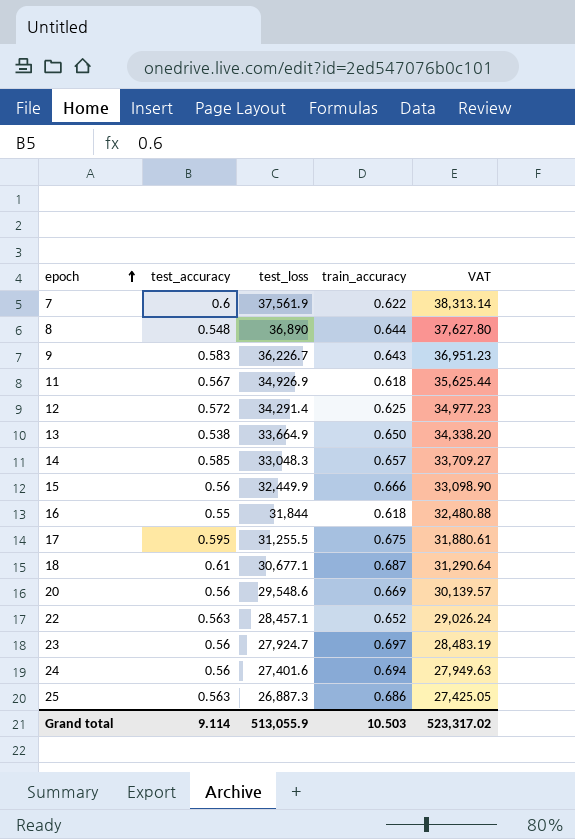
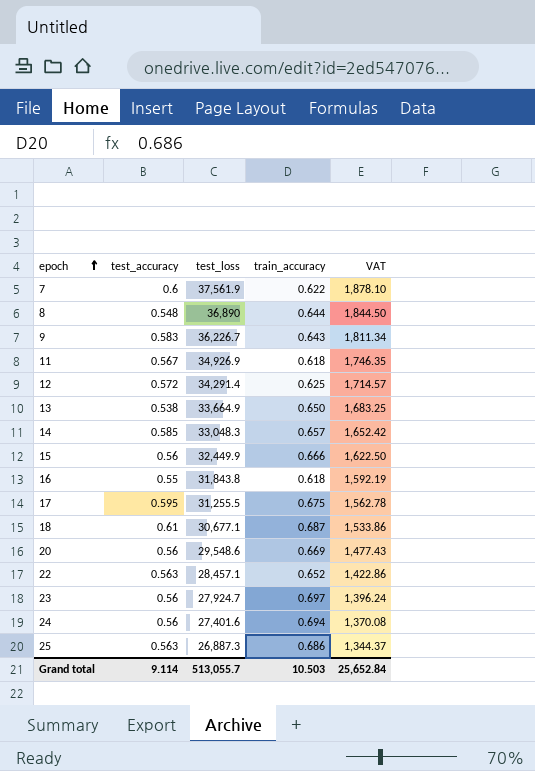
column VAT | formula: [test_loss] * 1.02 -> [test_loss] * 0.05
16 | test_loss: 31,844 -> 31,843.8
Grand total | test_loss: 513,055.9 -> 513,055.7
Grand total | VAT: 523,317.02 -> 25,652.84

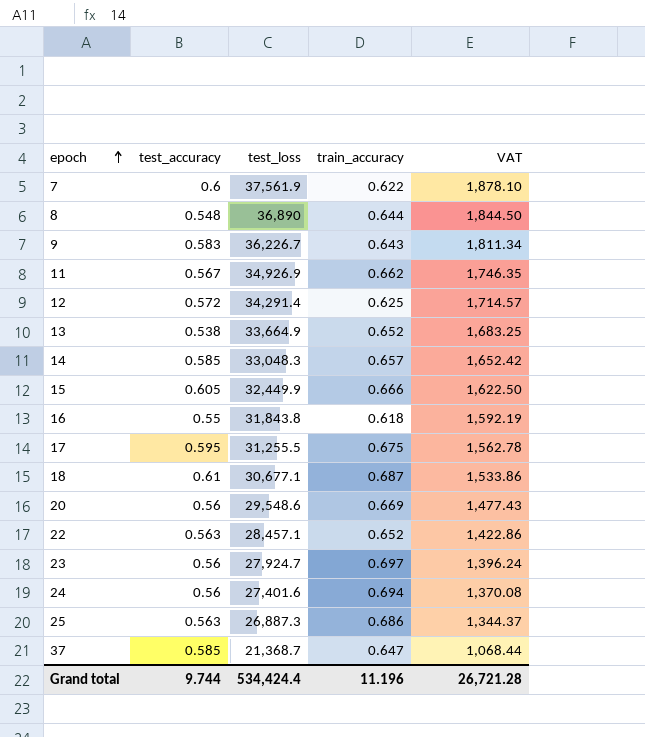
11 | train_accuracy: 0.618 -> 0.662
13 | train_accuracy: 0.650 -> 0.652
15 | test_accuracy: 0.56 -> 0.605
row 37: none -> 0.585 | 21,368.7 | 0.647 | 1,068.44
Grand total | test_accuracy: 9.114 -> 9.744
Grand total | test_loss: 513,055.7 -> 534,424.4
Grand total | train_accuracy: 10.503 -> 11.196
Grand total | VAT: 25,652.84 -> 26,721.28

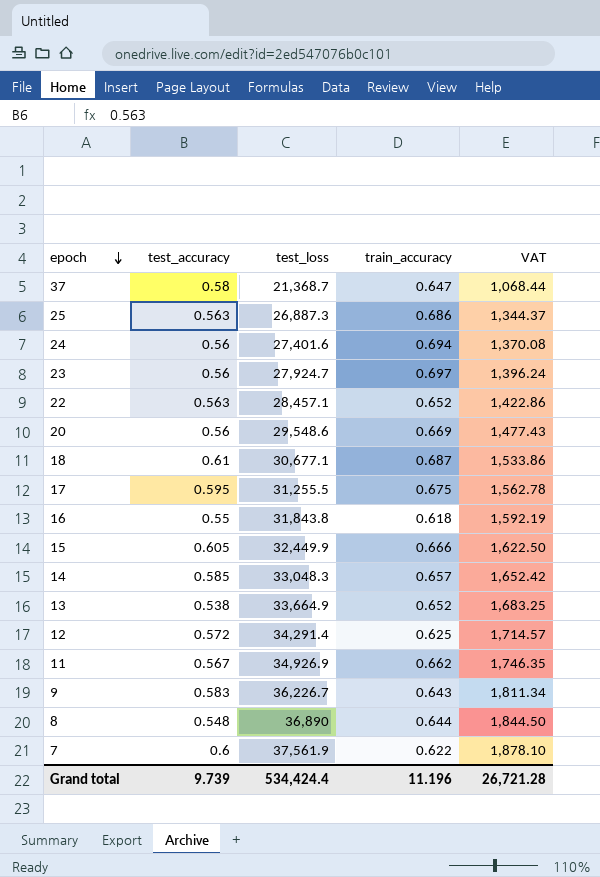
row order: epoch ascending -> epoch descending
37 | test_accuracy: 0.585 -> 0.58
Grand total | test_accuracy: 9.744 -> 9.739

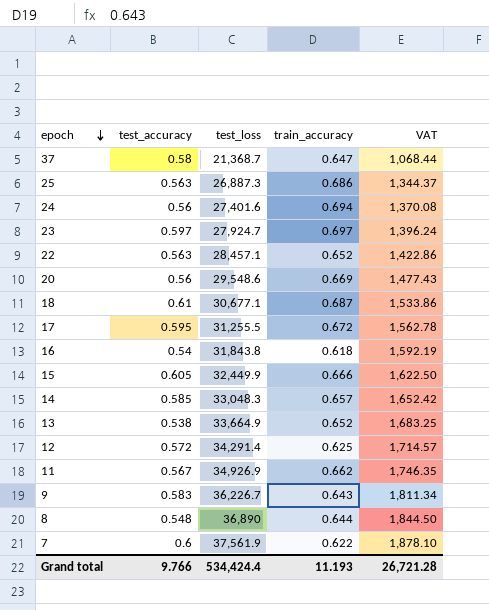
23 | test_accuracy: 0.56 -> 0.597
17 | train_accuracy: 0.675 -> 0.672
16 | test_accuracy: 0.55 -> 0.54
Grand total | test_accuracy: 9.739 -> 9.766
Grand total | train_accuracy: 11.196 -> 11.193

